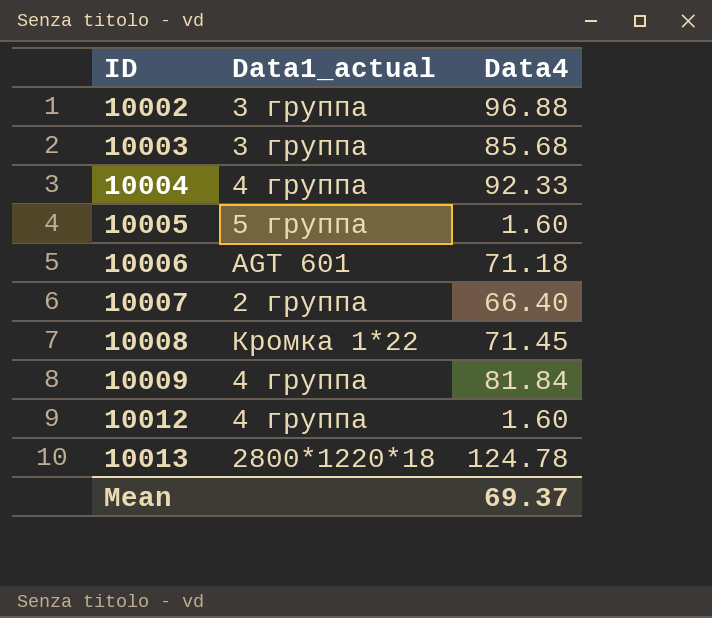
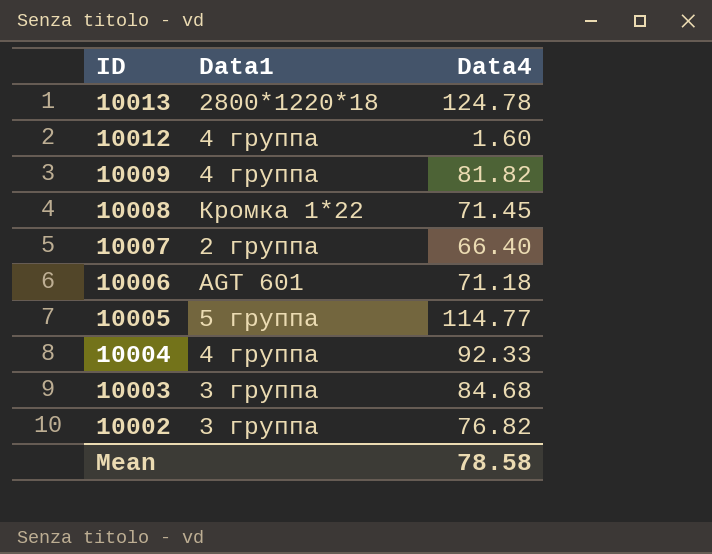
row order: ID ascending -> ID descending
column name: Data1_actual -> Data1
10009 | Data4: 81.84 -> 81.82
10005 | Data4: 1.60 -> 114.77
10003 | Data4: 85.68 -> 84.68
10002 | Data4: 96.88 -> 76.82
Mean | Data4: 69.37 -> 78.58

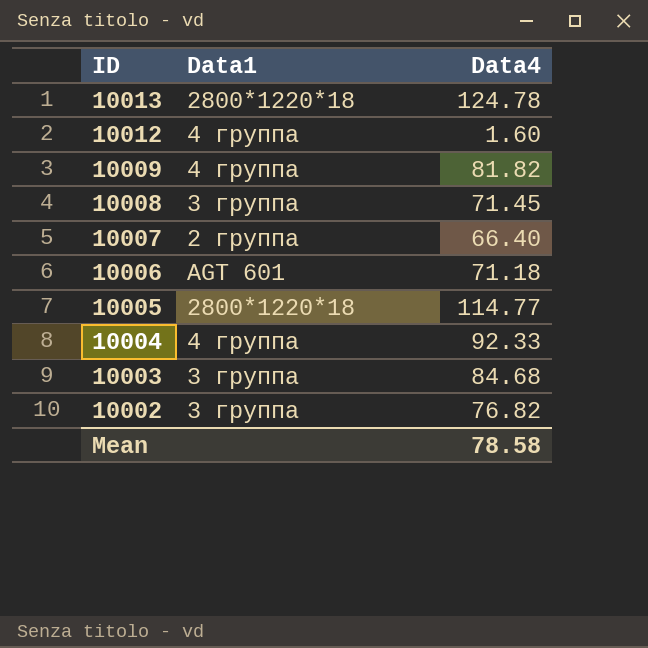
10008 | Data1: Кромка 1*22 -> 3 группа
10005 | Data1: 5 группа -> 2800*1220*18

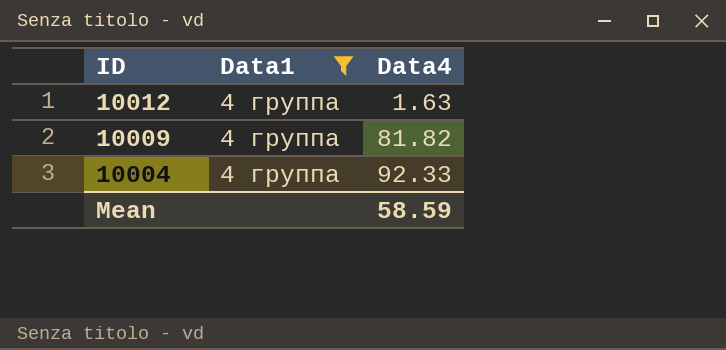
filter: none -> Data1 = 4 группа
10012 | Data4: 1.60 -> 1.63
Mean | Data4: 78.58 -> 58.59

